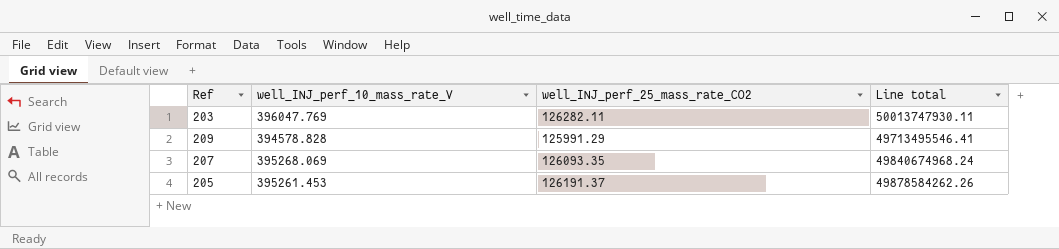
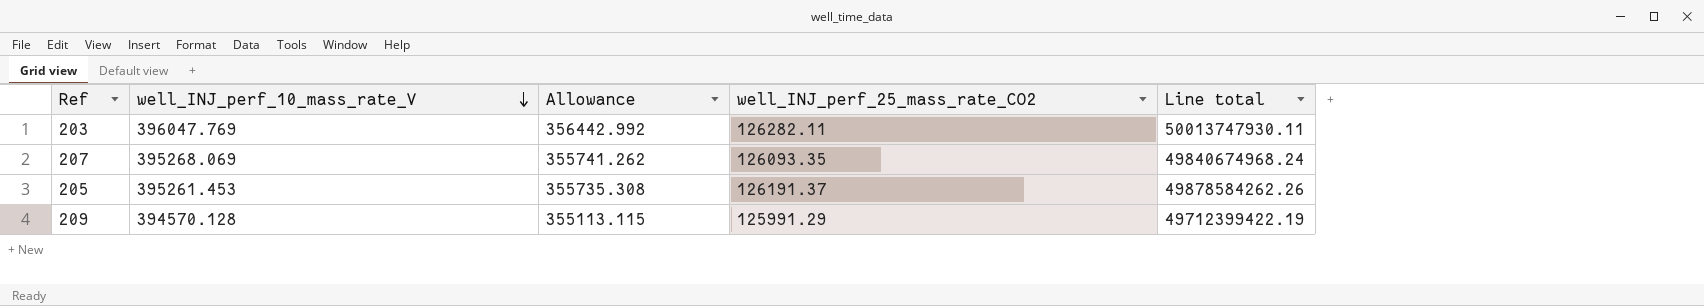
row order: none -> well_INJ_perf_10_mass_rate_V descending
column Allowance | formula: none -> [well_INJ_perf_10_mass_rate_V] * 0.9
209 | well_INJ_perf_10_mass_rate_V: 394578.828 -> 394570.128
209 | Line total: 49713495546.41 -> 49712399422.19

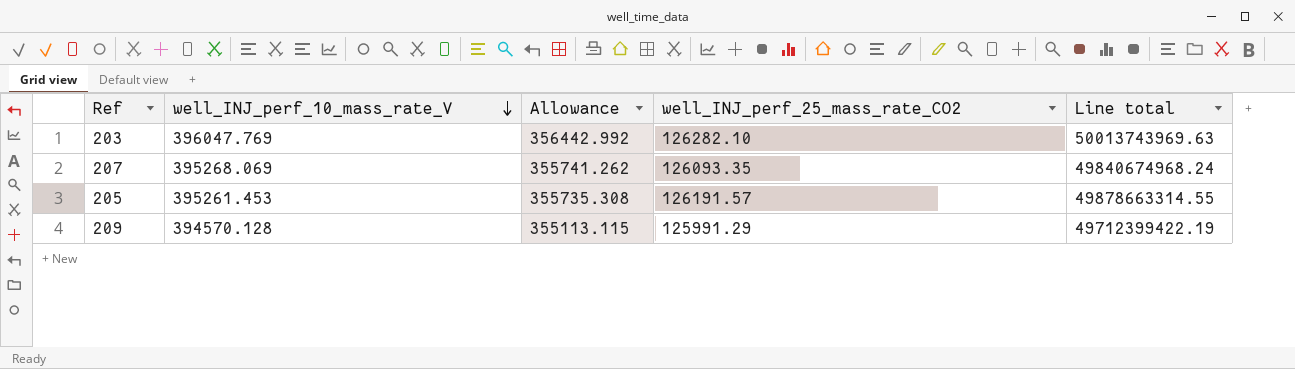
203 | well_INJ_perf_25_mass_rate_CO2: 126282.11 -> 126282.10
203 | Line total: 50013747930.11 -> 50013743969.63
205 | well_INJ_perf_25_mass_rate_CO2: 126191.37 -> 126191.57
205 | Line total: 49878584262.26 -> 49878663314.55

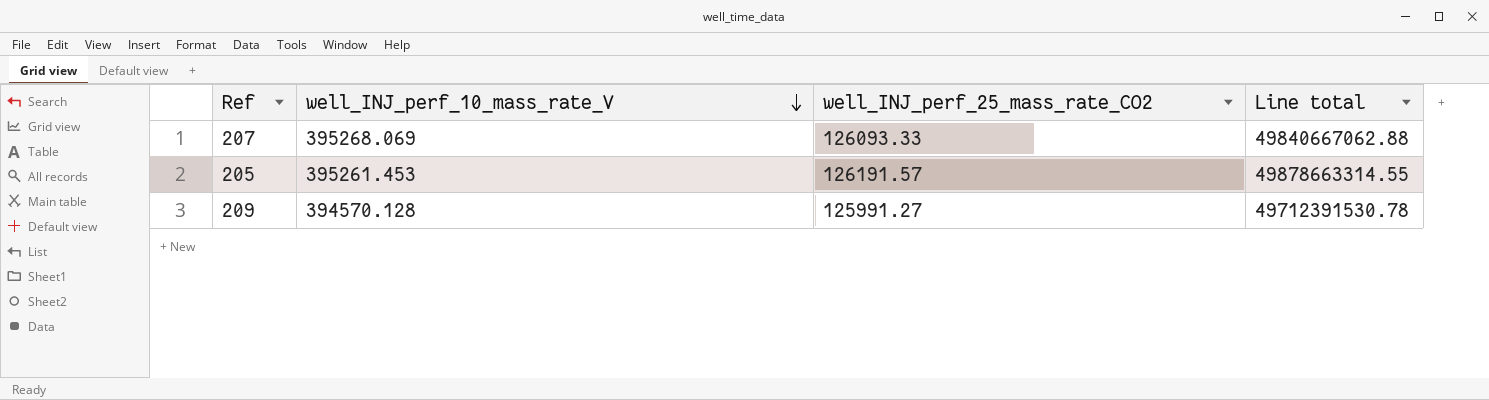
column Allowance | formula: [well_INJ_perf_10_mass_rate_V] * 0.9 -> none
row 203: 396047.769 | 356442.992 | 126282.10 | 50013743969.63 -> none
207 | well_INJ_perf_25_mass_rate_CO2: 126093.35 -> 126093.33
207 | Line total: 49840674968.24 -> 49840667062.88
209 | well_INJ_perf_25_mass_rate_CO2: 125991.29 -> 125991.27
209 | Line total: 49712399422.19 -> 49712391530.78

